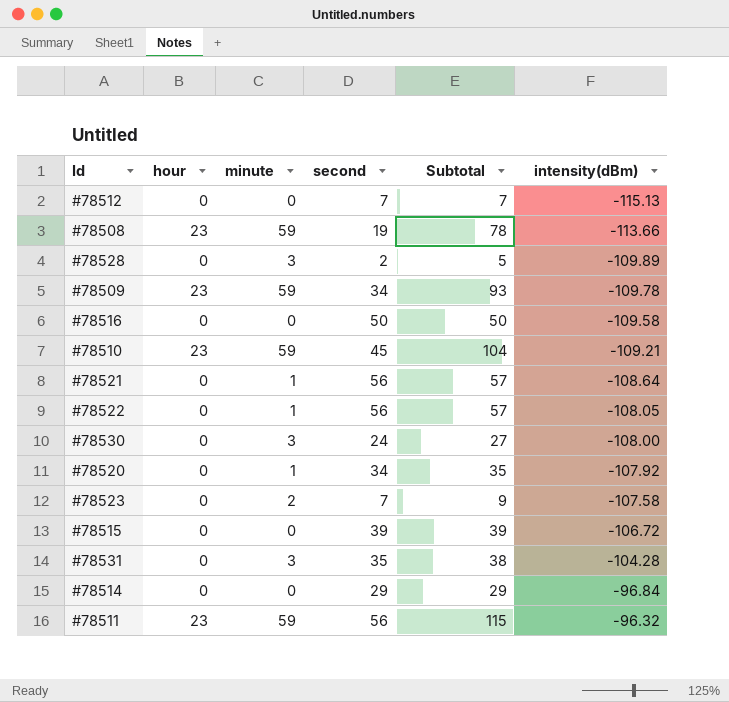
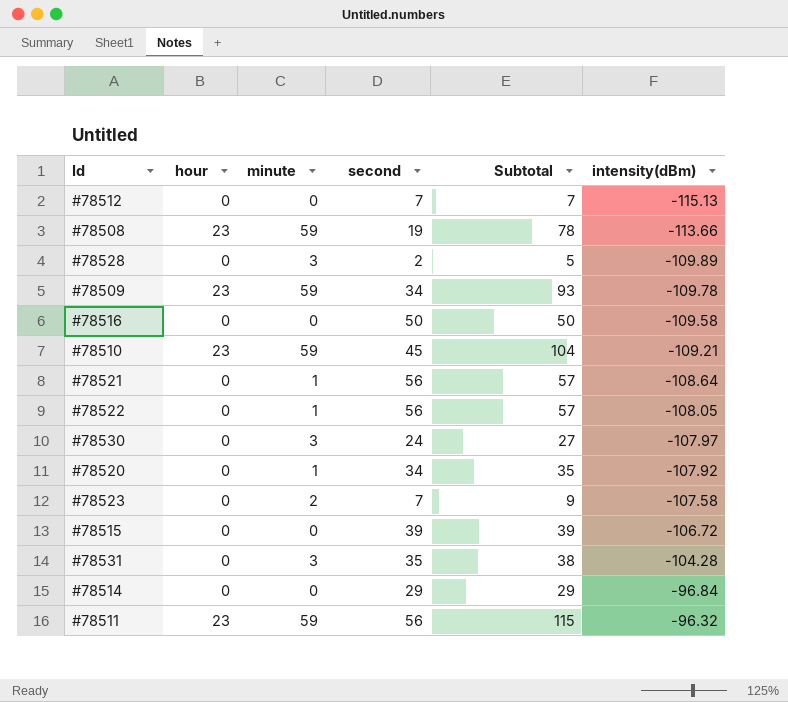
#78530 | intensity(dBm): -108.00 -> -107.97

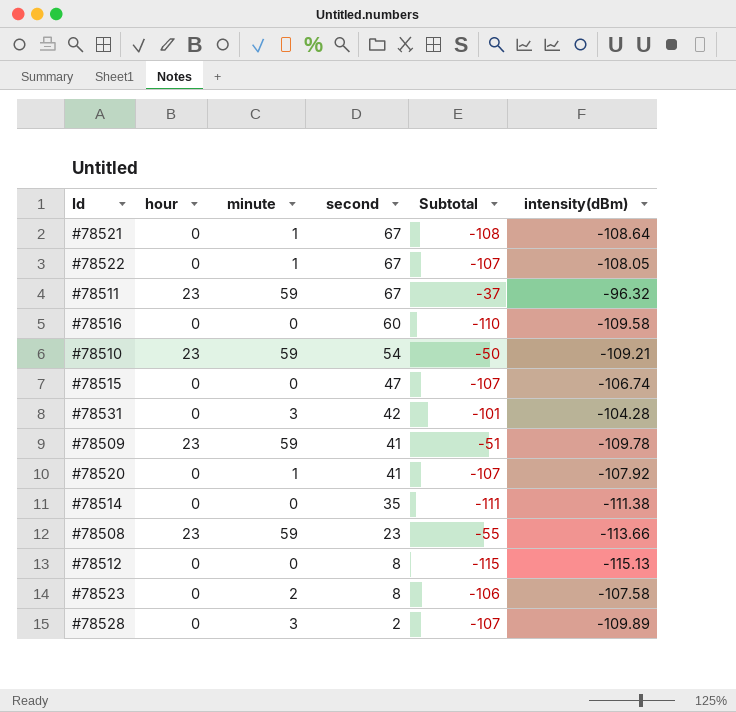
row order: intensity(dBm) ascending -> second descending
column Subtotal | formula: [minute] + [second] -> [minute] + [intensity(dBm)]
row #78530: 0 | 3 | 24 | 27 | -107.97 -> none
#78521 | second: 56 -> 67
#78522 | second: 56 -> 67
#78511 | second: 56 -> 67
#78516 | second: 50 -> 60
#78510 | second: 45 -> 54
#78515 | second: 39 -> 47
#78515 | intensity(dBm): -106.72 -> -106.74
#78531 | second: 35 -> 42
#78509 | second: 34 -> 41
#78520 | second: 34 -> 41
#78514 | second: 29 -> 35
#78514 | intensity(dBm): -96.84 -> -111.38
#78508 | second: 19 -> 23
#78512 | second: 7 -> 8
#78523 | second: 7 -> 8

